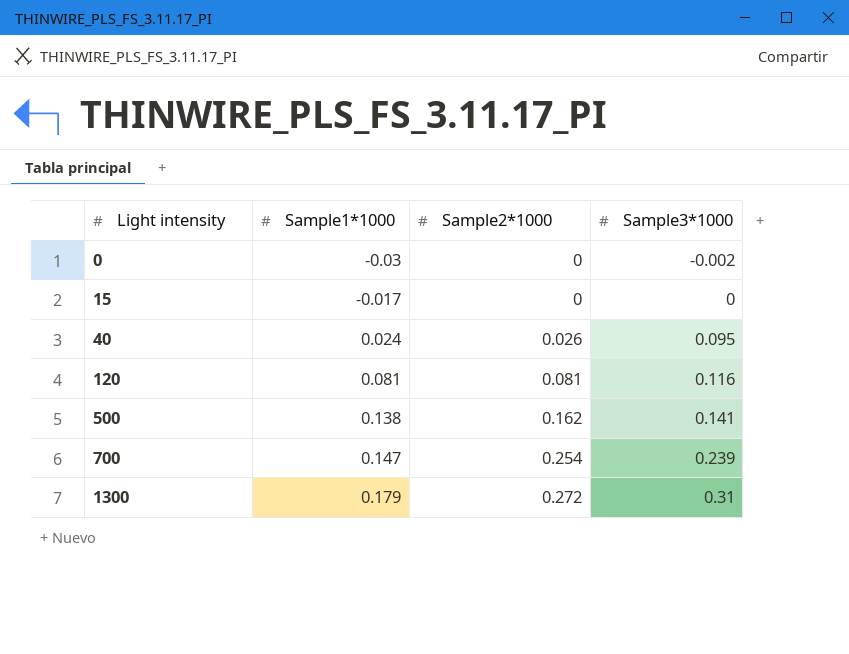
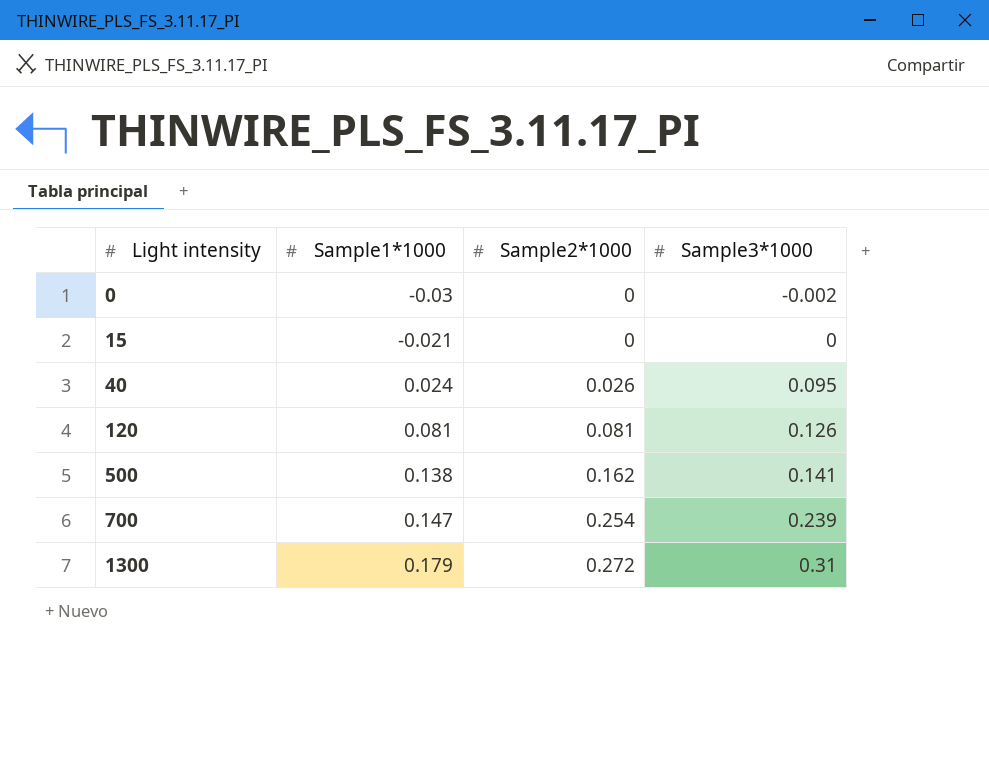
15 | Sample1*1000: -0.017 -> -0.021
120 | Sample3*1000: 0.116 -> 0.126

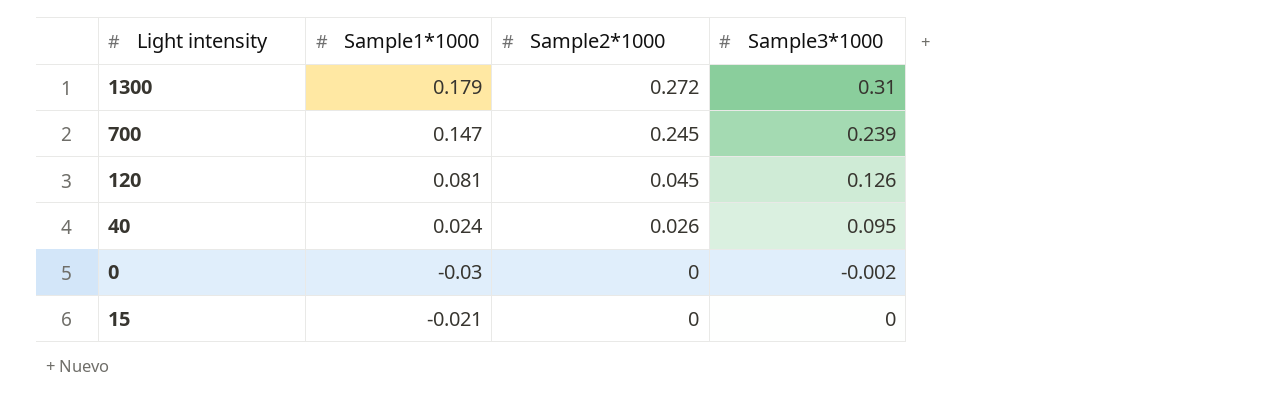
row order: Light intensity ascending -> Sample2*1000 descending
row 500: 0.138 | 0.162 | 0.141 -> none
700 | Sample2*1000: 0.254 -> 0.245
120 | Sample2*1000: 0.081 -> 0.045

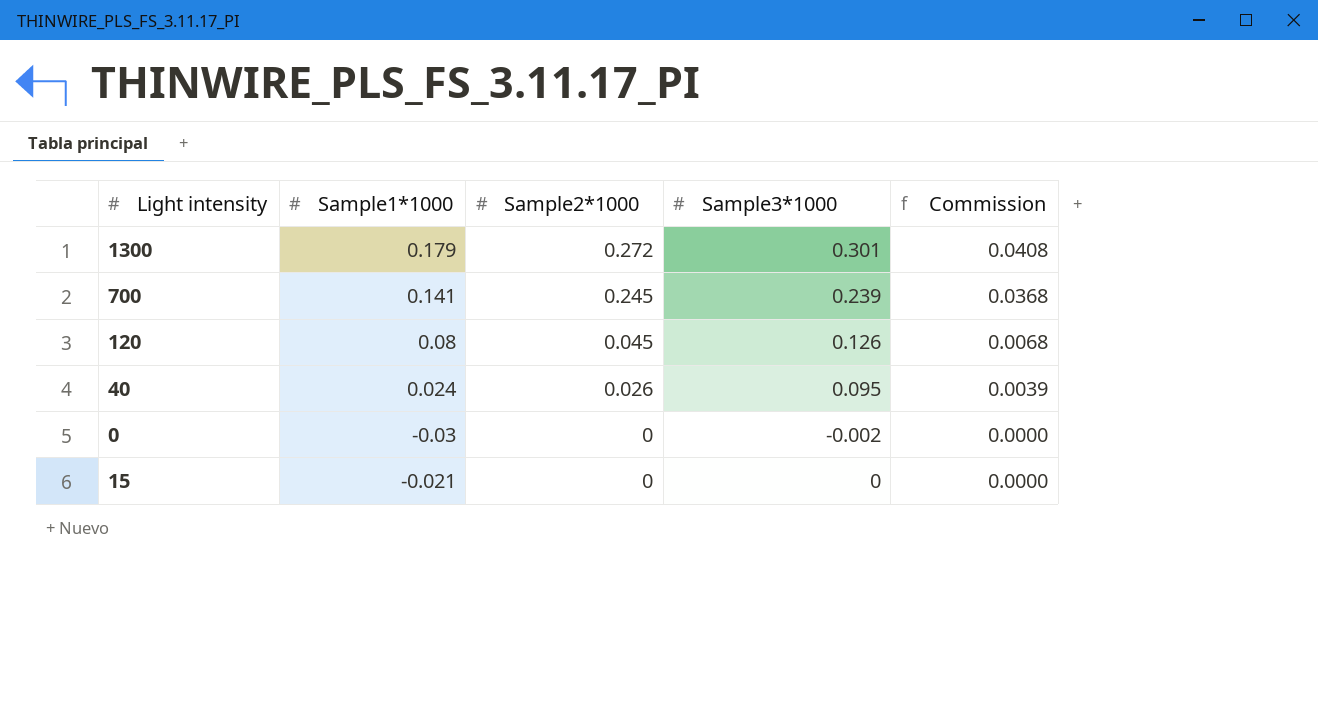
column Commission | formula: none -> [Sample2*1000] * 0.15
1300 | Sample3*1000: 0.31 -> 0.301
700 | Sample1*1000: 0.147 -> 0.141
120 | Sample1*1000: 0.081 -> 0.08

